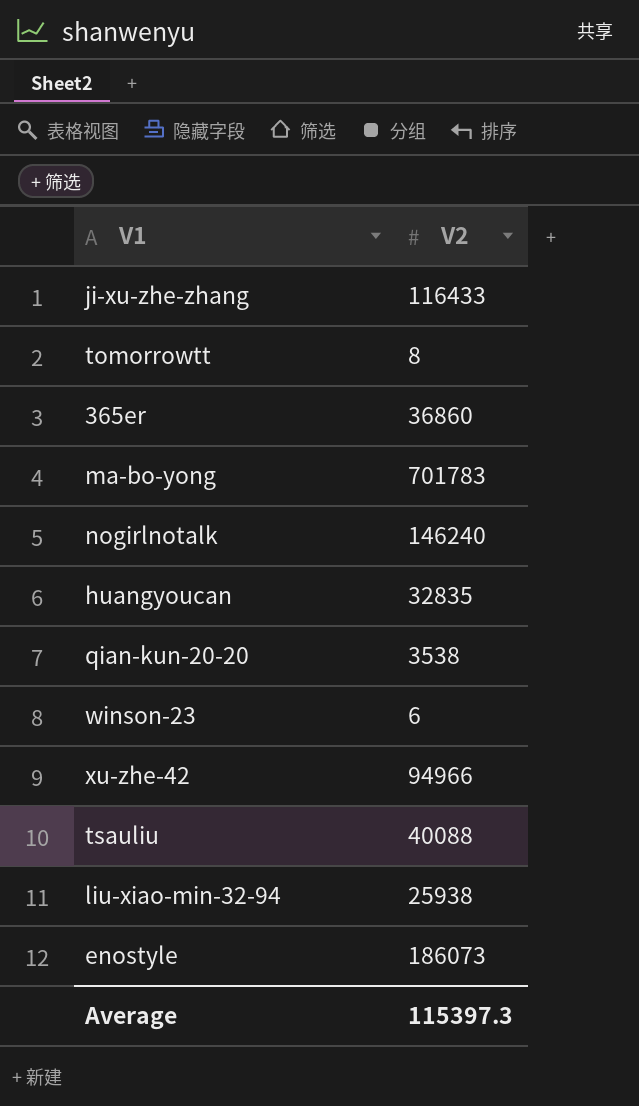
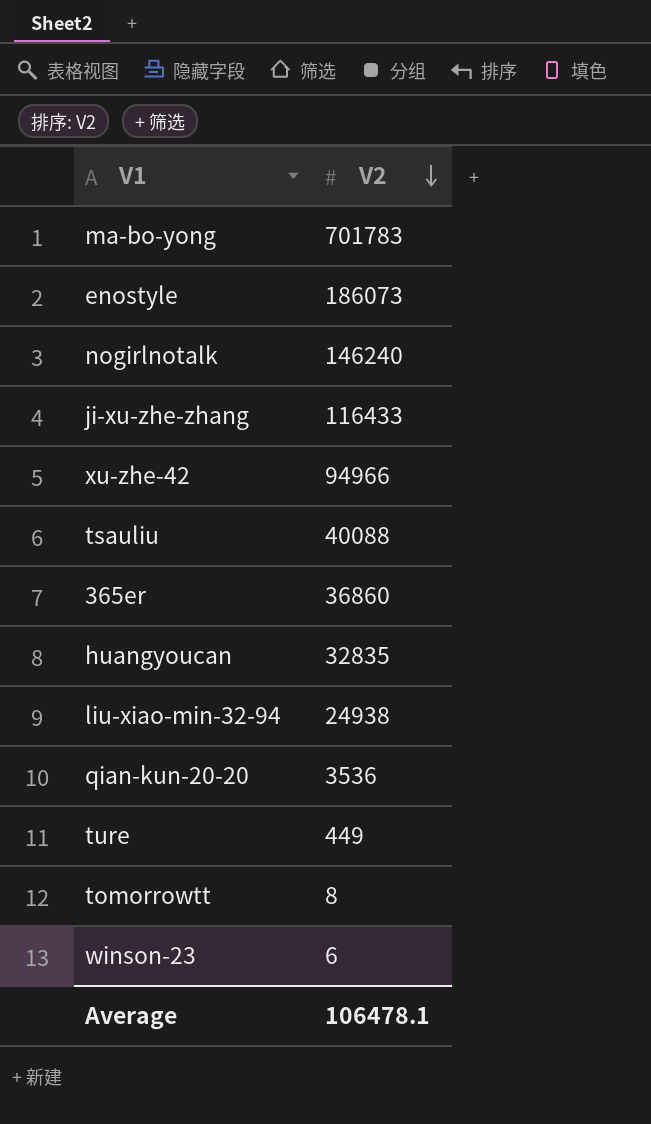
row order: none -> V2 descending
liu-xiao-min-32-94 | V2: 25938 -> 24938
qian-kun-20-20 | V2: 3538 -> 3536
row ture: none -> 449
Average | V2: 115397.3 -> 106478.1

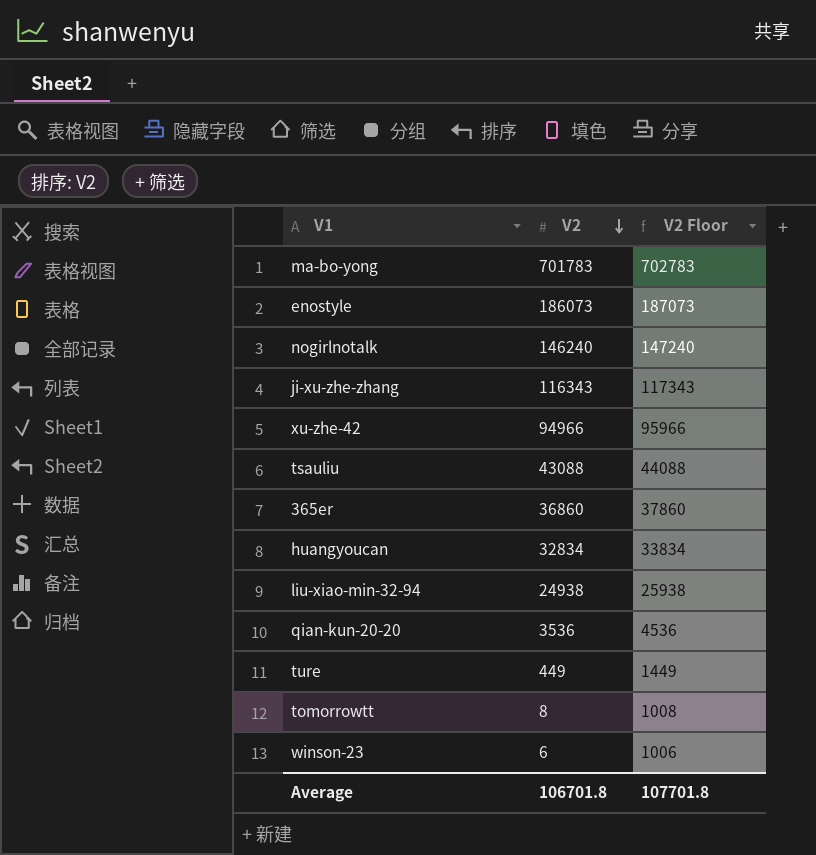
column V2 Floor | formula: none -> [V2] + 1000
ji-xu-zhe-zhang | V2: 116433 -> 116343
tsauliu | V2: 40088 -> 43088
huangyoucan | V2: 32835 -> 32834
Average | V2: 106478.1 -> 106701.8

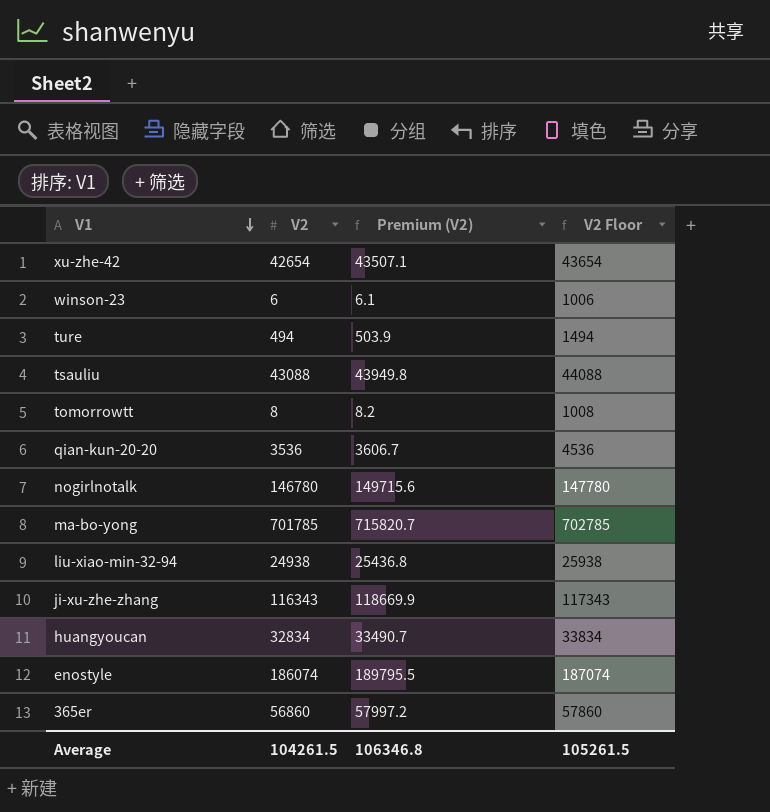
row order: V2 descending -> V1 descending
column Premium (V2) | formula: none -> [V2] * 1.02
xu-zhe-42 | V2: 94966 -> 42654
xu-zhe-42 | V2 Floor: 95966 -> 43654
ture | V2: 449 -> 494
ture | V2 Floor: 1449 -> 1494
nogirlnotalk | V2: 146240 -> 146780
nogirlnotalk | V2 Floor: 147240 -> 147780
ma-bo-yong | V2: 701783 -> 701785
ma-bo-yong | V2 Floor: 702783 -> 702785
enostyle | V2: 186073 -> 186074
enostyle | V2 Floor: 187073 -> 187074
365er | V2: 36860 -> 56860
365er | V2 Floor: 37860 -> 57860
Average | V2: 106701.8 -> 104261.5
Average | V2 Floor: 107701.8 -> 105261.5

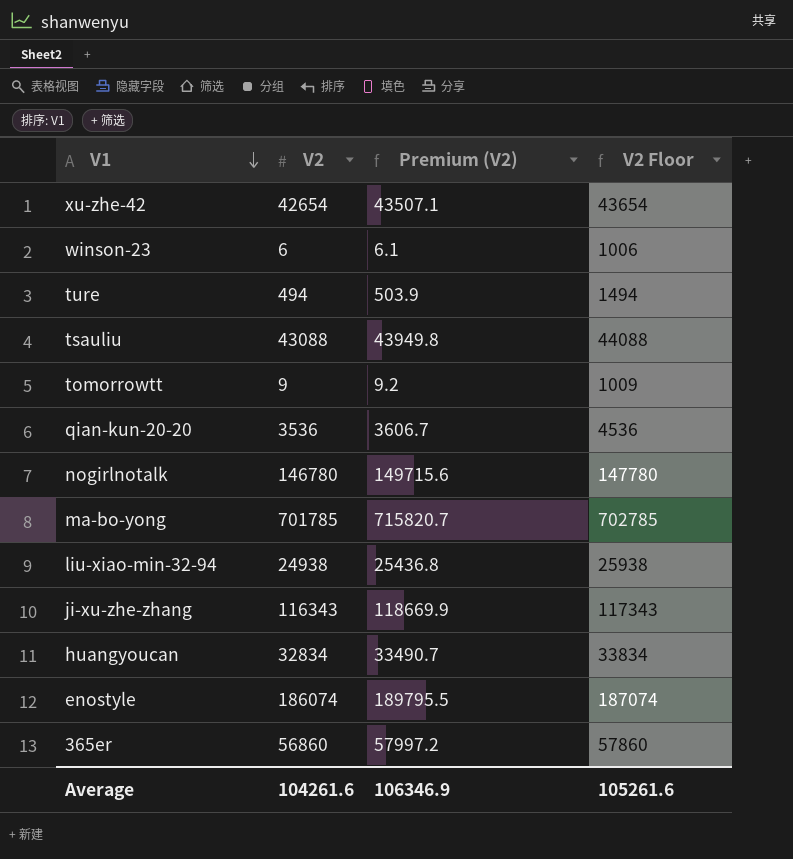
tomorrowtt | V2: 8 -> 9
tomorrowtt | Premium (V2): 8.2 -> 9.2
tomorrowtt | V2 Floor: 1008 -> 1009
Average | V2: 104261.5 -> 104261.6
Average | Premium (V2): 106346.8 -> 106346.9
Average | V2 Floor: 105261.5 -> 105261.6

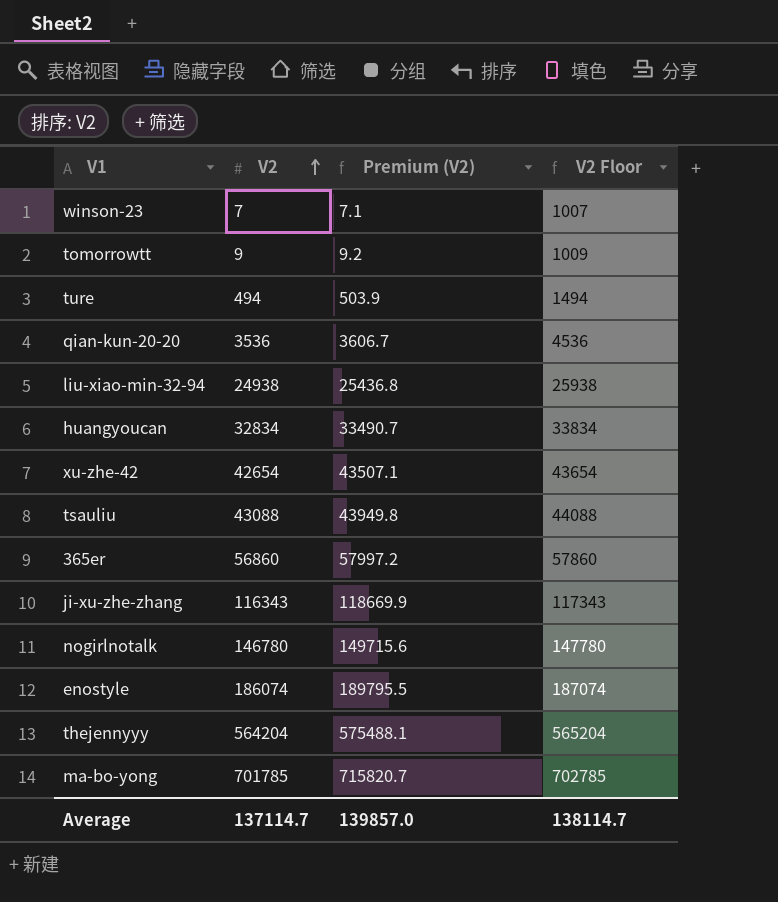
row order: V1 descending -> V2 ascending
winson-23 | V2: 6 -> 7
winson-23 | Premium (V2): 6.1 -> 7.1
winson-23 | V2 Floor: 1006 -> 1007
row thejennyyy: none -> 564204 | 575488.1 | 565204
Average | V2: 104261.6 -> 137114.7
Average | Premium (V2): 106346.9 -> 139857.0
Average | V2 Floor: 105261.6 -> 138114.7

